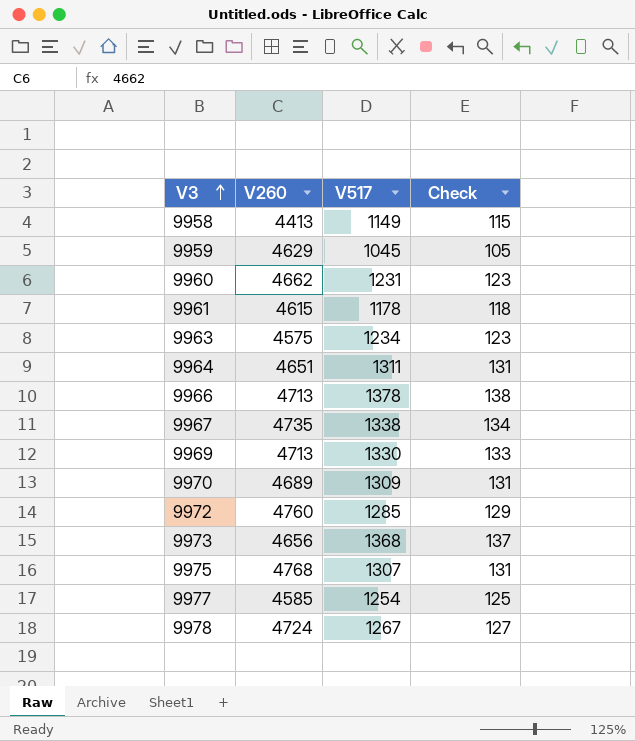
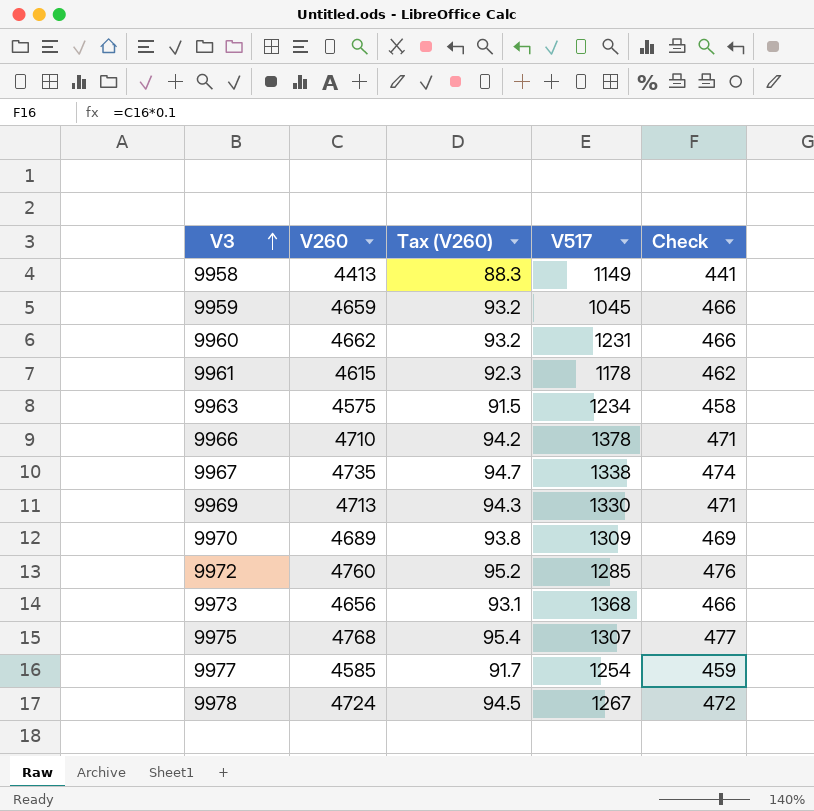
column Tax (V260) | formula: none -> [V260] * 0.02
column Check | formula: [V517] * 0.1 -> [V260] * 0.1
row 9964: 4651 | 1311 | 131 -> none
9959 | V260: 4629 -> 4659
9966 | V260: 4713 -> 4710

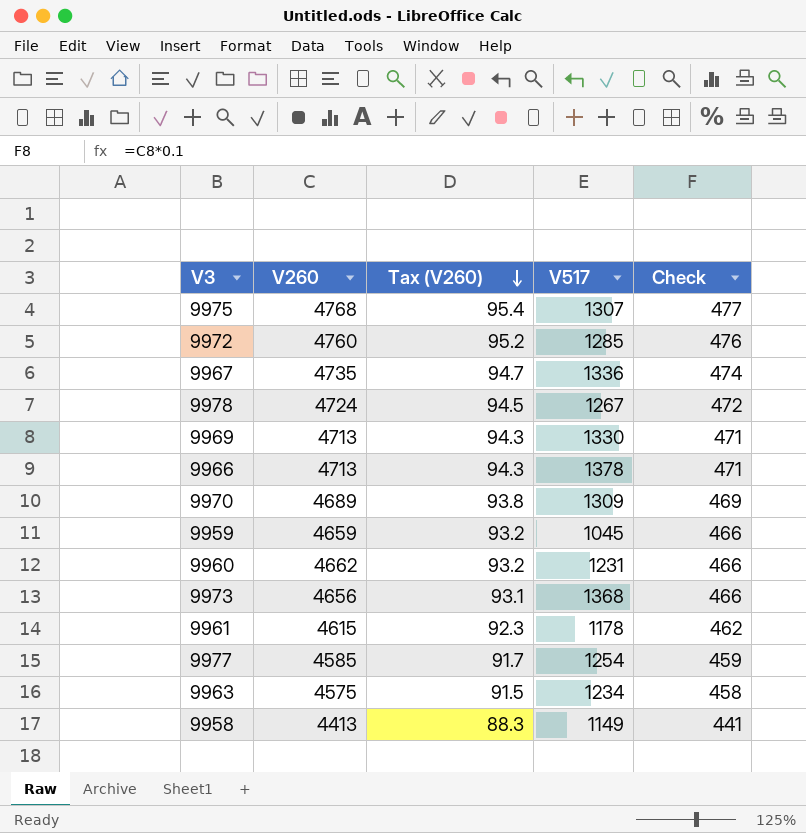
row order: V3 ascending -> Tax (V260) descending
9967 | V517: 1338 -> 1336
9966 | V260: 4710 -> 4713
9966 | Tax (V260): 94.2 -> 94.3

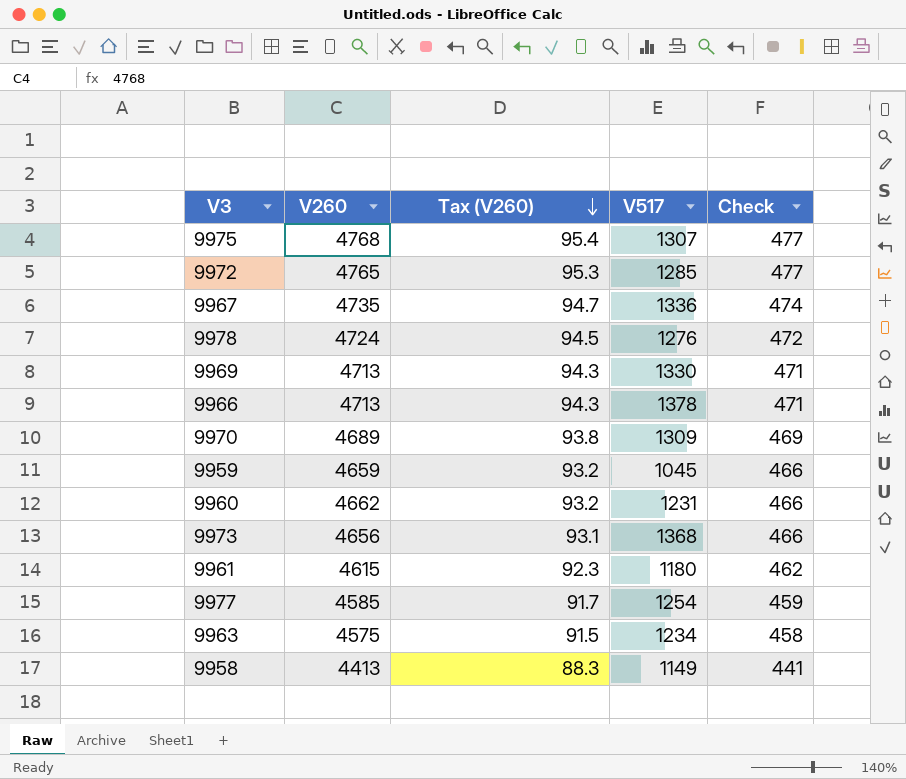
9972 | V260: 4760 -> 4765
9972 | Tax (V260): 95.2 -> 95.3
9972 | Check: 476 -> 477
9978 | V517: 1267 -> 1276
9961 | V517: 1178 -> 1180

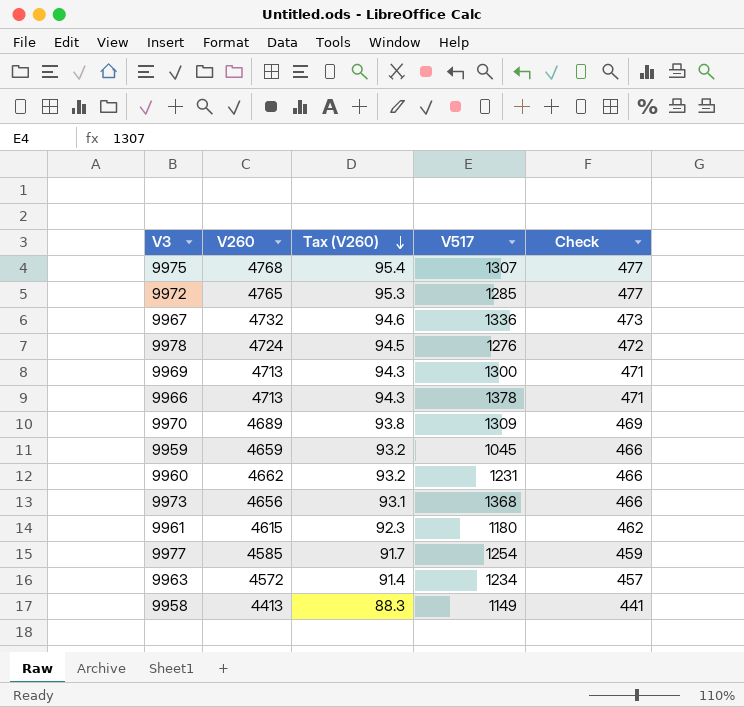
9967 | V260: 4735 -> 4732
9967 | Tax (V260): 94.7 -> 94.6
9967 | Check: 474 -> 473
9969 | V517: 1330 -> 1300
9963 | V260: 4575 -> 4572
9963 | Tax (V260): 91.5 -> 91.4
9963 | Check: 458 -> 457

